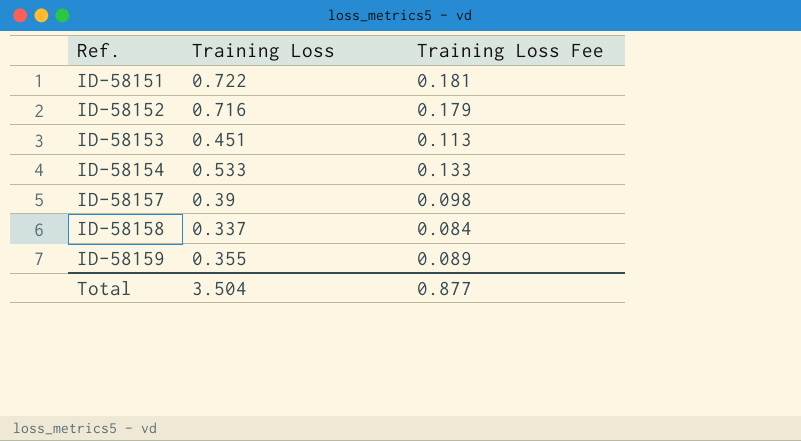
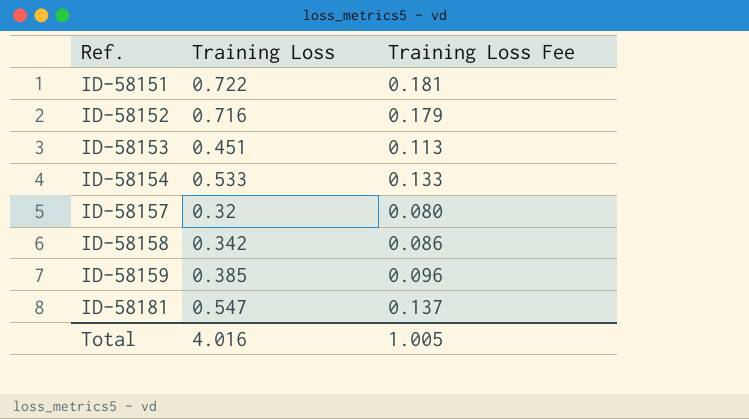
ID-58157 | Training Loss: 0.39 -> 0.32
ID-58157 | Training Loss Fee: 0.098 -> 0.080
ID-58158 | Training Loss: 0.337 -> 0.342
ID-58158 | Training Loss Fee: 0.084 -> 0.086
ID-58159 | Training Loss: 0.355 -> 0.385
ID-58159 | Training Loss Fee: 0.089 -> 0.096
row ID-58181: none -> 0.547 | 0.137
Total | Training Loss: 3.504 -> 4.016
Total | Training Loss Fee: 0.877 -> 1.005

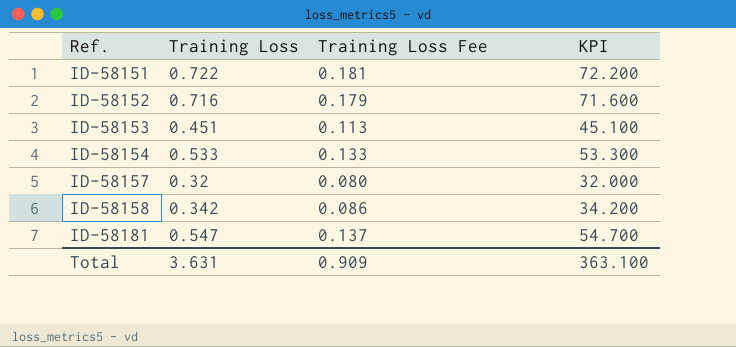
column KPI | formula: none -> [Training Loss] * 100
row ID-58159: 0.385 | 0.096 -> none
Total | Training Loss: 4.016 -> 3.631
Total | Training Loss Fee: 1.005 -> 0.909

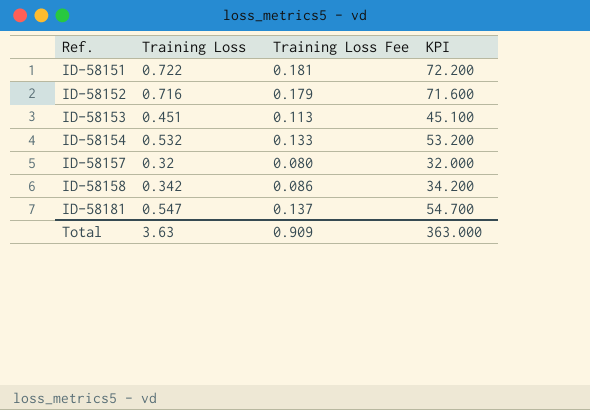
ID-58154 | Training Loss: 0.533 -> 0.532
ID-58154 | KPI: 53.300 -> 53.200
Total | Training Loss: 3.631 -> 3.63
Total | KPI: 363.100 -> 363.000

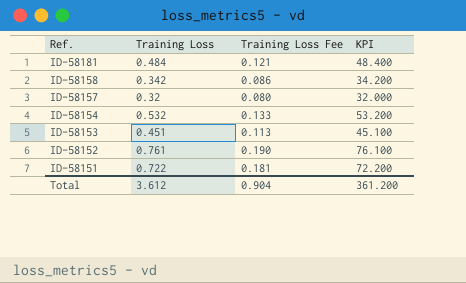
row order: Ref. ascending -> Ref. descending
ID-58181 | Training Loss: 0.547 -> 0.484
ID-58181 | Training Loss Fee: 0.137 -> 0.121
ID-58181 | KPI: 54.700 -> 48.400
ID-58152 | Training Loss: 0.716 -> 0.761
ID-58152 | Training Loss Fee: 0.179 -> 0.190
ID-58152 | KPI: 71.600 -> 76.100
Total | Training Loss: 3.63 -> 3.612
Total | Training Loss Fee: 0.909 -> 0.904
Total | KPI: 363.000 -> 361.200

